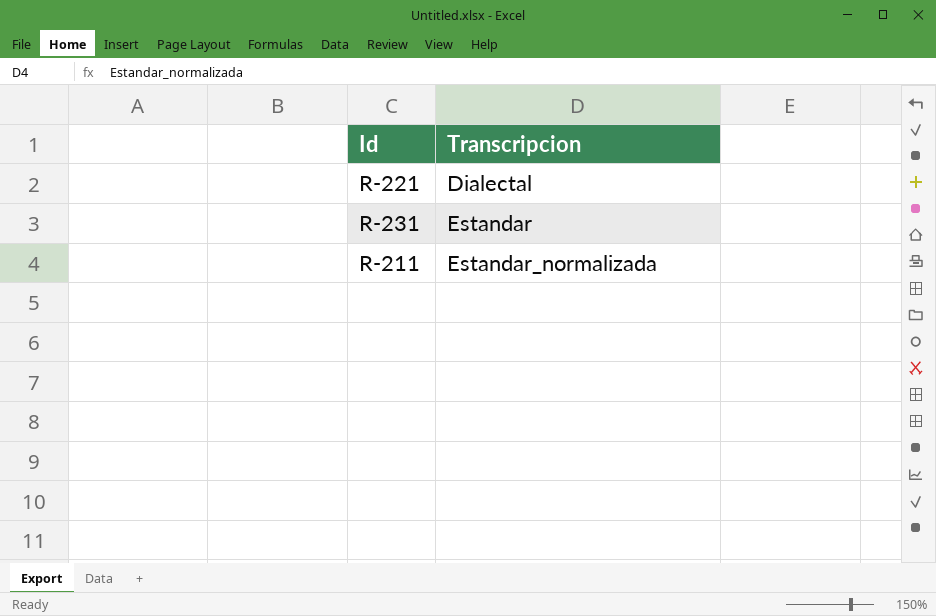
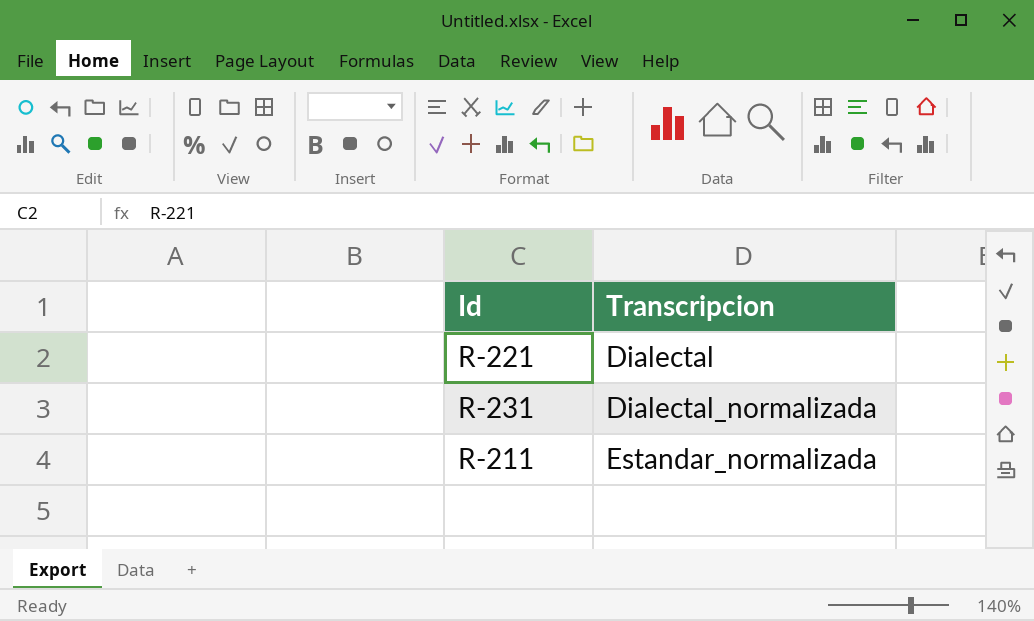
R-231 | Transcripcion: Estandar -> Dialectal_normalizada

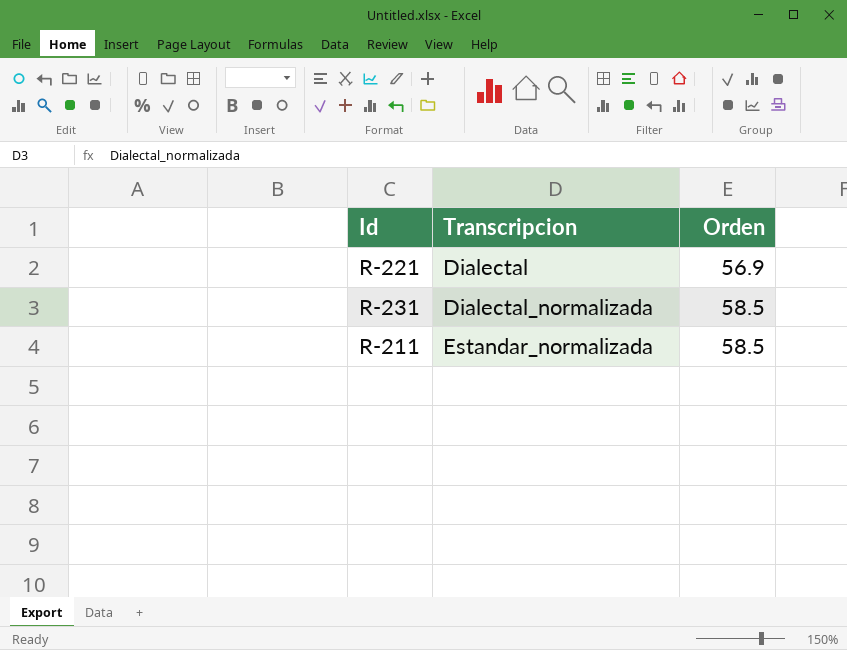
column Orden | position: none -> 3

